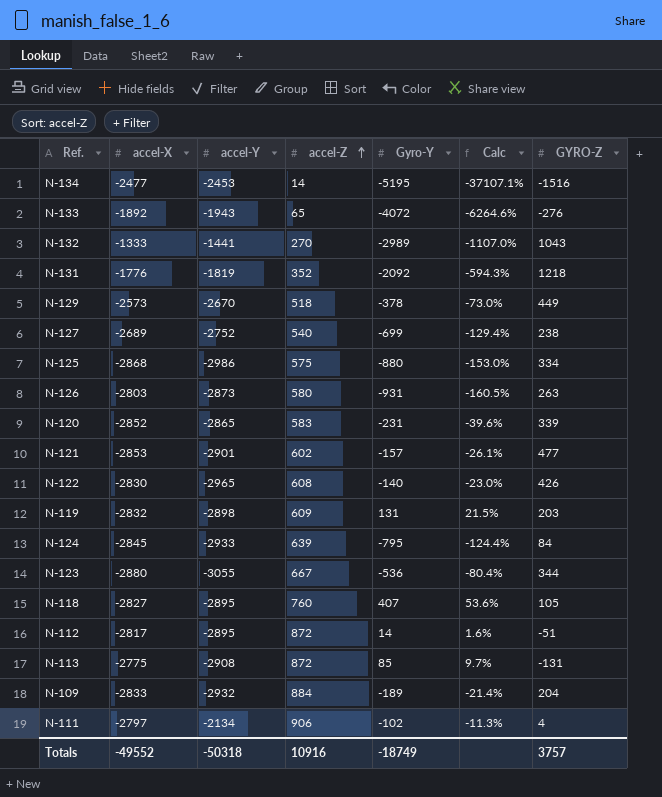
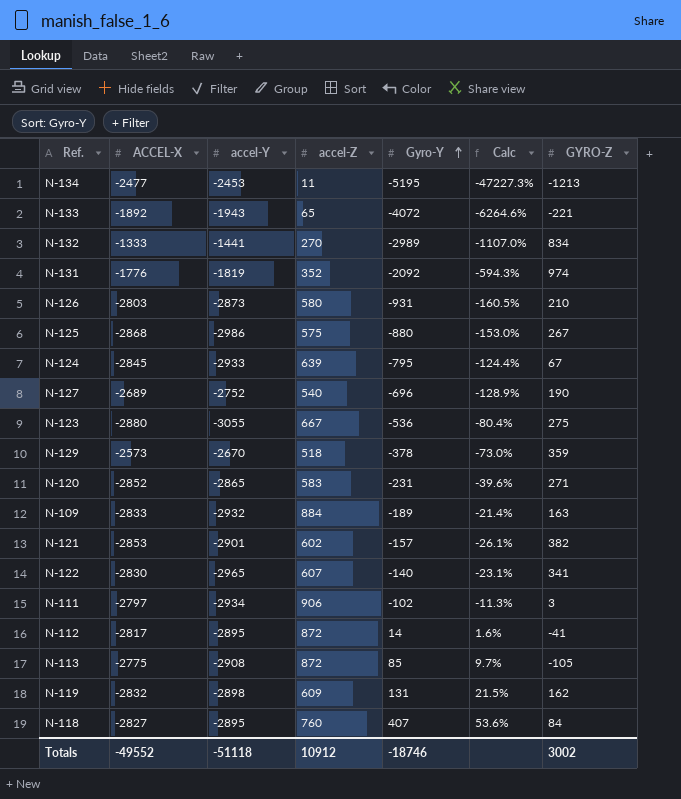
row order: accel-Z ascending -> Gyro-Y ascending
column name: accel-X -> ACCEL-X
N-134 | accel-Z: 14 -> 11
N-134 | Calc: -37107.1% -> -47227.3%
N-134 | GYRO-Z: -1516 -> -1213
N-133 | GYRO-Z: -276 -> -221
N-132 | GYRO-Z: 1043 -> 834
N-131 | GYRO-Z: 1218 -> 974
N-126 | GYRO-Z: 263 -> 210
N-125 | GYRO-Z: 334 -> 267
N-124 | GYRO-Z: 84 -> 67
N-127 | Gyro-Y: -699 -> -696
N-127 | Calc: -129.4% -> -128.9%
N-127 | GYRO-Z: 238 -> 190
N-123 | GYRO-Z: 344 -> 275
N-129 | GYRO-Z: 449 -> 359
N-120 | GYRO-Z: 339 -> 271
N-109 | GYRO-Z: 204 -> 163
N-121 | GYRO-Z: 477 -> 382
N-122 | accel-Z: 608 -> 607
N-122 | Calc: -23.0% -> -23.1%
N-122 | GYRO-Z: 426 -> 341
N-111 | accel-Y: -2134 -> -2934
N-111 | GYRO-Z: 4 -> 3
N-112 | GYRO-Z: -51 -> -41
N-113 | GYRO-Z: -131 -> -105
N-119 | GYRO-Z: 203 -> 162
N-118 | GYRO-Z: 105 -> 84
Totals | accel-Y: -50318 -> -51118
Totals | accel-Z: 10916 -> 10912
Totals | Gyro-Y: -18749 -> -18746
Totals | GYRO-Z: 3757 -> 3002

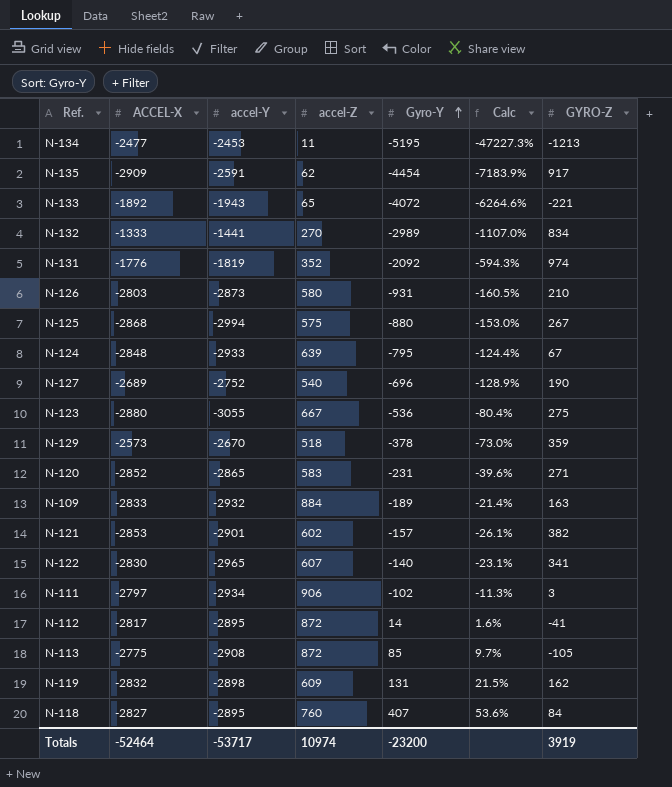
row N-135: none -> -2909 | -2591 | 62 | -4454 | -7183.9% | 917
N-125 | accel-Y: -2986 -> -2994
N-124 | ACCEL-X: -2845 -> -2848
Totals | ACCEL-X: -49552 -> -52464
Totals | accel-Y: -51118 -> -53717
Totals | accel-Z: 10912 -> 10974
Totals | Gyro-Y: -18746 -> -23200
Totals | GYRO-Z: 3002 -> 3919

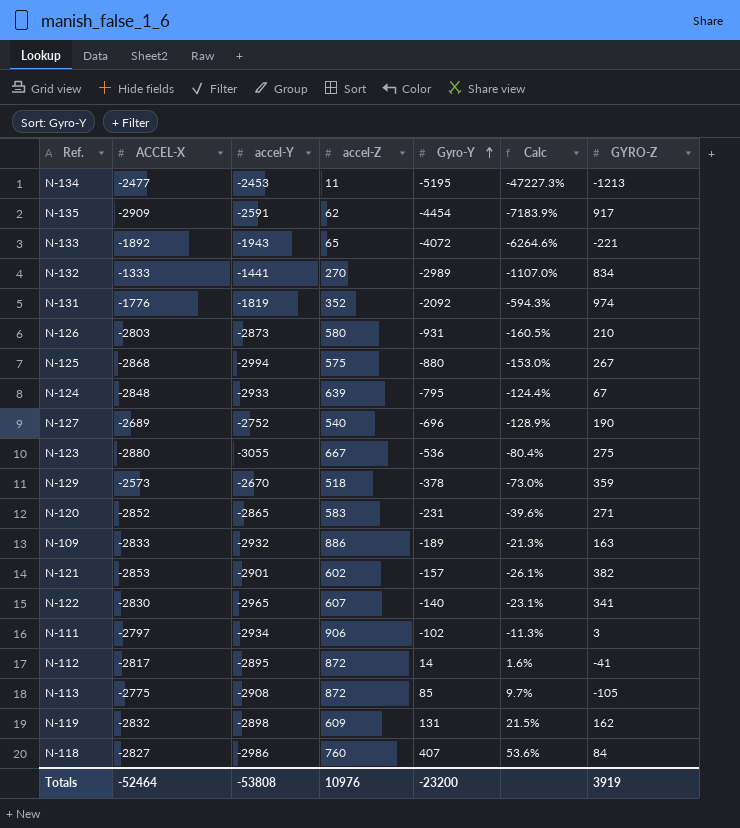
N-109 | accel-Z: 884 -> 886
N-109 | Calc: -21.4% -> -21.3%
N-118 | accel-Y: -2895 -> -2986
Totals | accel-Y: -53717 -> -53808
Totals | accel-Z: 10974 -> 10976

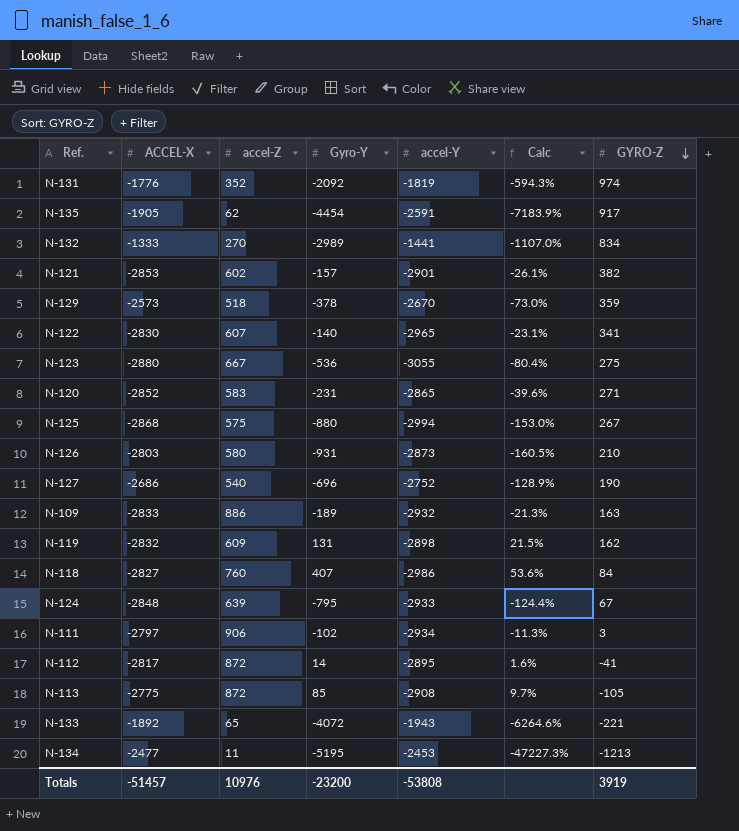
row order: Gyro-Y ascending -> GYRO-Z descending
column accel-Y | position: 3 -> 5
N-135 | ACCEL-X: -2909 -> -1905
N-127 | ACCEL-X: -2689 -> -2686
Totals | ACCEL-X: -52464 -> -51457

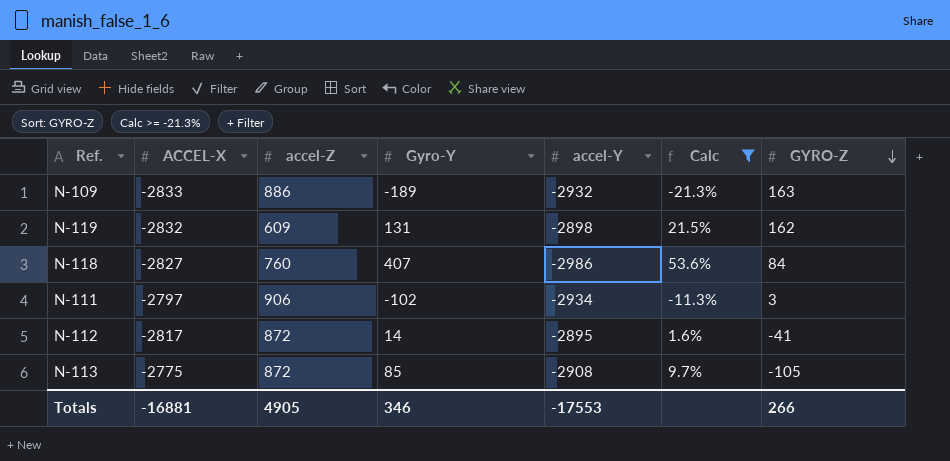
filter: none -> Calc >= -21.3%
Totals | ACCEL-X: -51457 -> -16881
Totals | accel-Z: 10976 -> 4905
Totals | Gyro-Y: -23200 -> 346
Totals | accel-Y: -53808 -> -17553
Totals | GYRO-Z: 3919 -> 266

